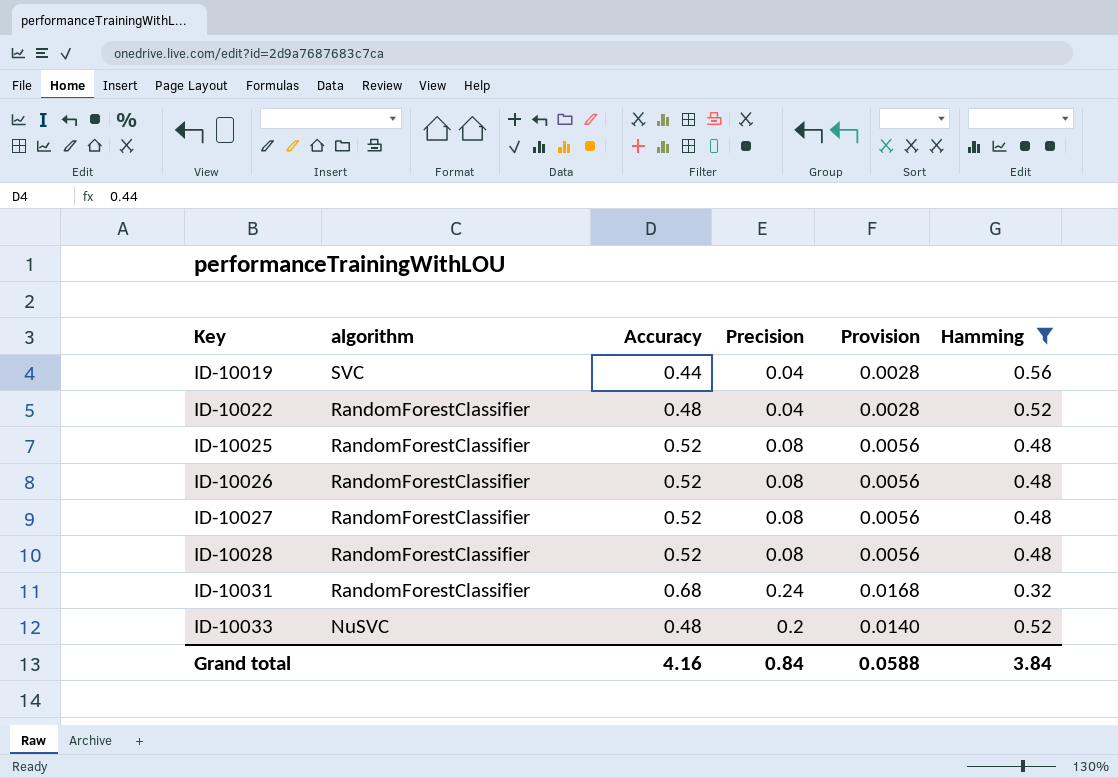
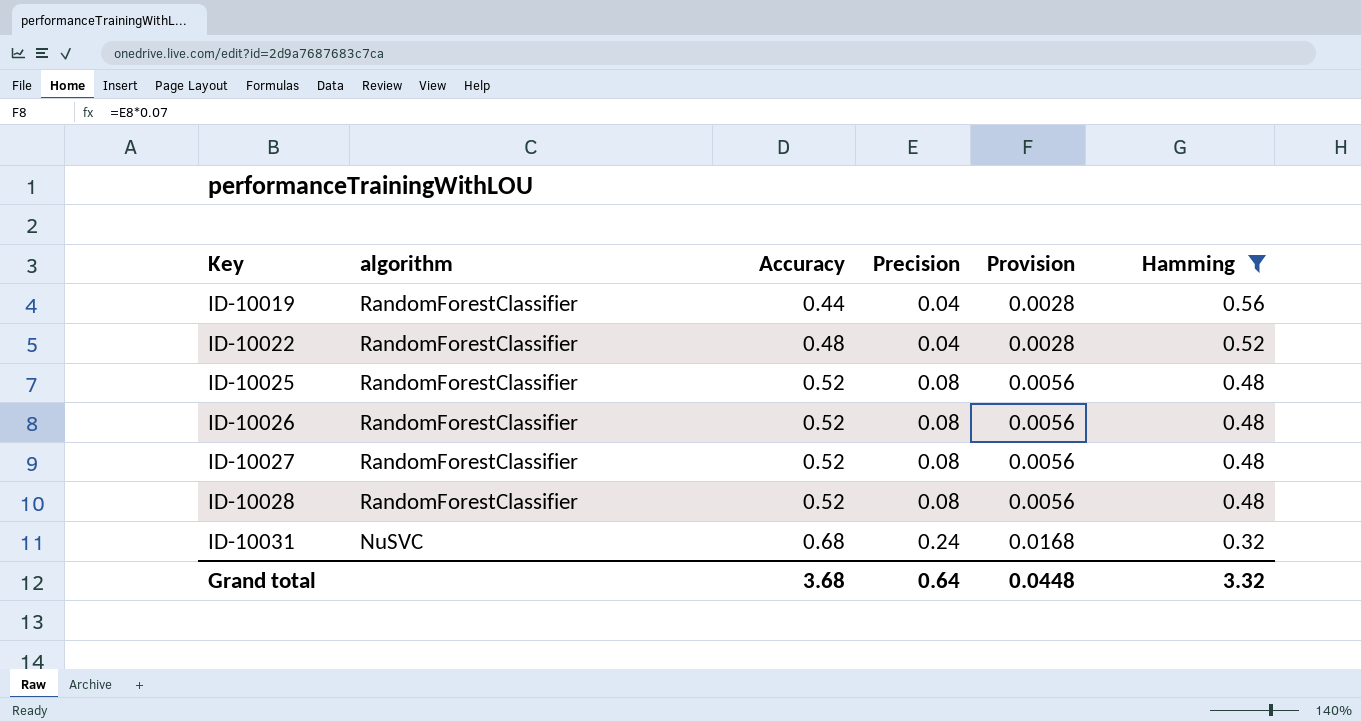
row ID-10033: NuSVC | 0.48 | 0.2 | 0.0140 | 0.52 -> none
ID-10019 | algorithm: SVC -> RandomForestClassifier
ID-10031 | algorithm: RandomForestClassifier -> NuSVC
Grand total | Accuracy: 4.16 -> 3.68
Grand total | Precision: 0.84 -> 0.64
Grand total | Provision: 0.0588 -> 0.0448
Grand total | Hamming: 3.84 -> 3.32

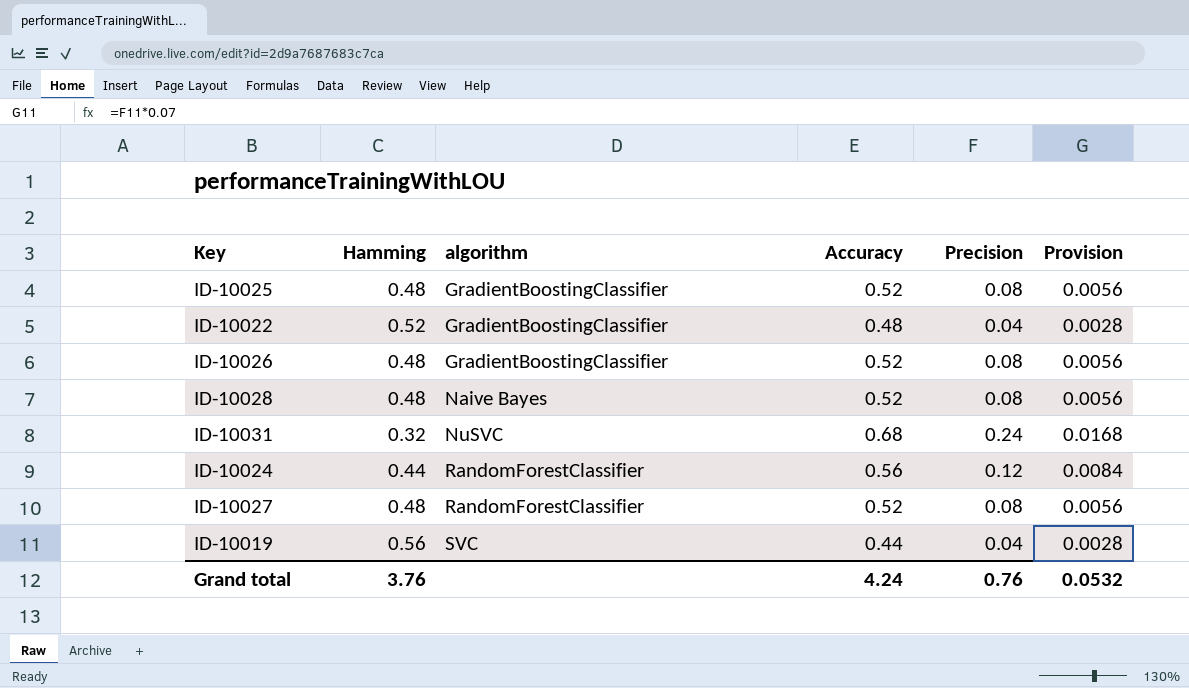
filter: Hamming != 0.44 -> none
row order: Key ascending -> algorithm ascending
column Hamming | position: 6 -> 2
ID-10025 | algorithm: RandomForestClassifier -> GradientBoostingClassifier
ID-10022 | algorithm: RandomForestClassifier -> GradientBoostingClassifier
ID-10026 | algorithm: RandomForestClassifier -> GradientBoostingClassifier
ID-10028 | algorithm: RandomForestClassifier -> Naive Bayes
ID-10019 | algorithm: RandomForestClassifier -> SVC
Grand total | Hamming: 3.32 -> 3.76
Grand total | Accuracy: 3.68 -> 4.24
Grand total | Precision: 0.64 -> 0.76
Grand total | Provision: 0.0448 -> 0.0532

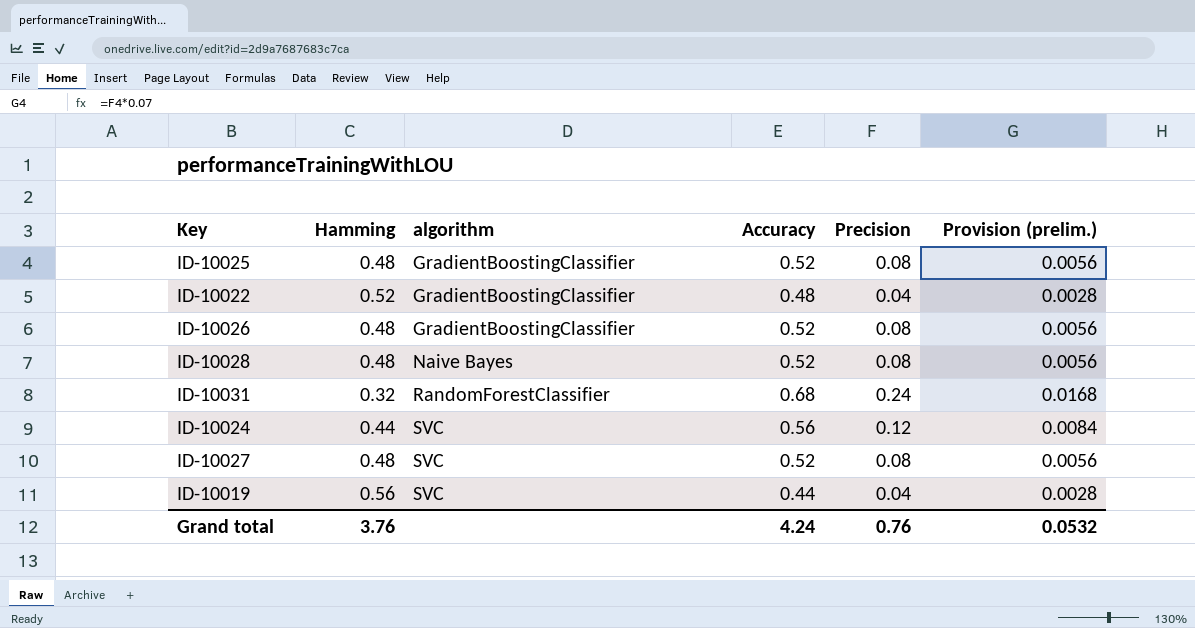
column name: Provision -> Provision (prelim.)
ID-10031 | algorithm: NuSVC -> RandomForestClassifier
ID-10024 | algorithm: RandomForestClassifier -> SVC
ID-10027 | algorithm: RandomForestClassifier -> SVC

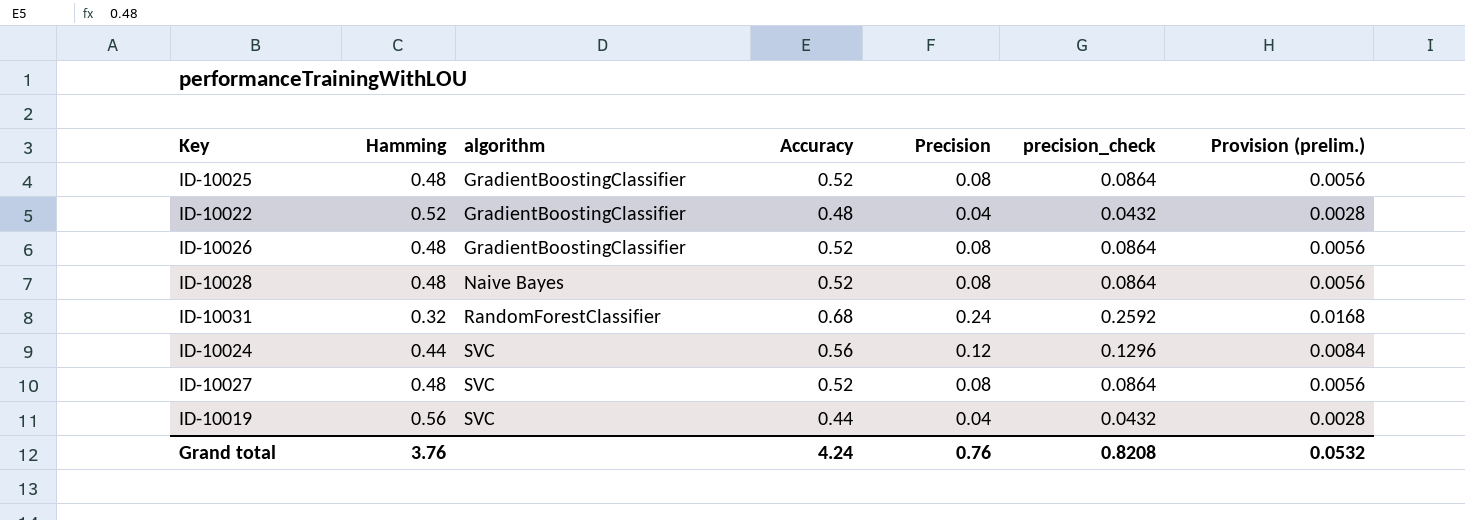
column precision_check | formula: none -> [Precision] * 1.08

